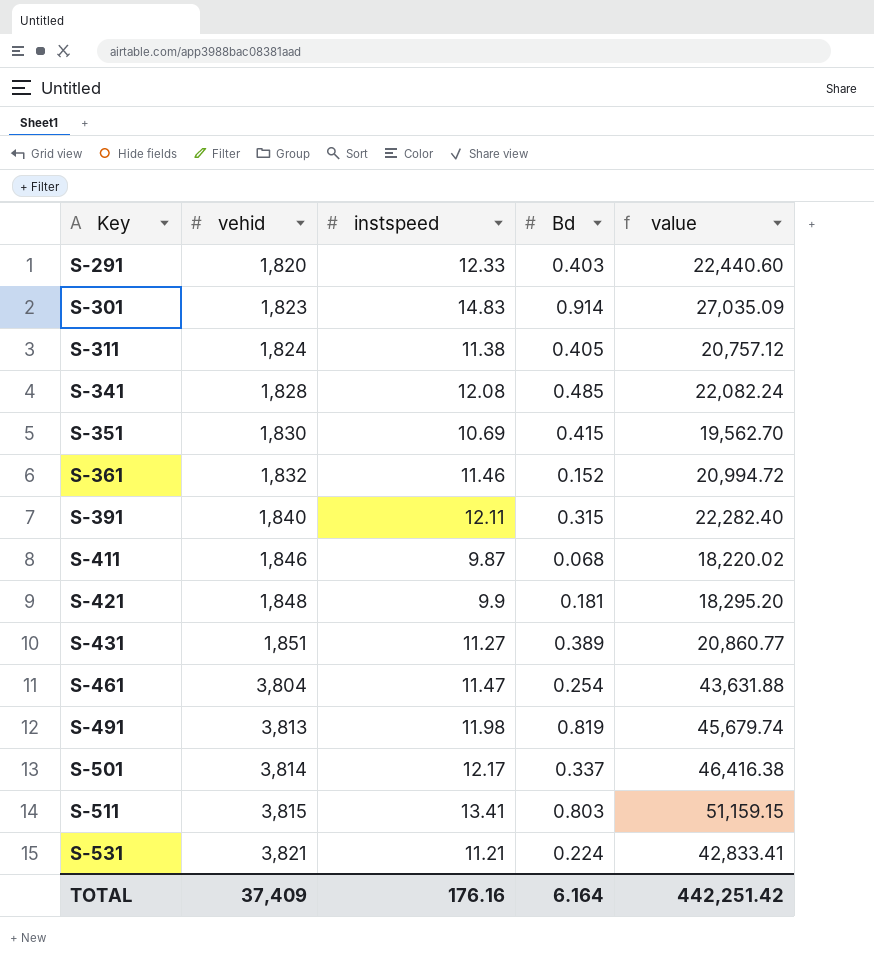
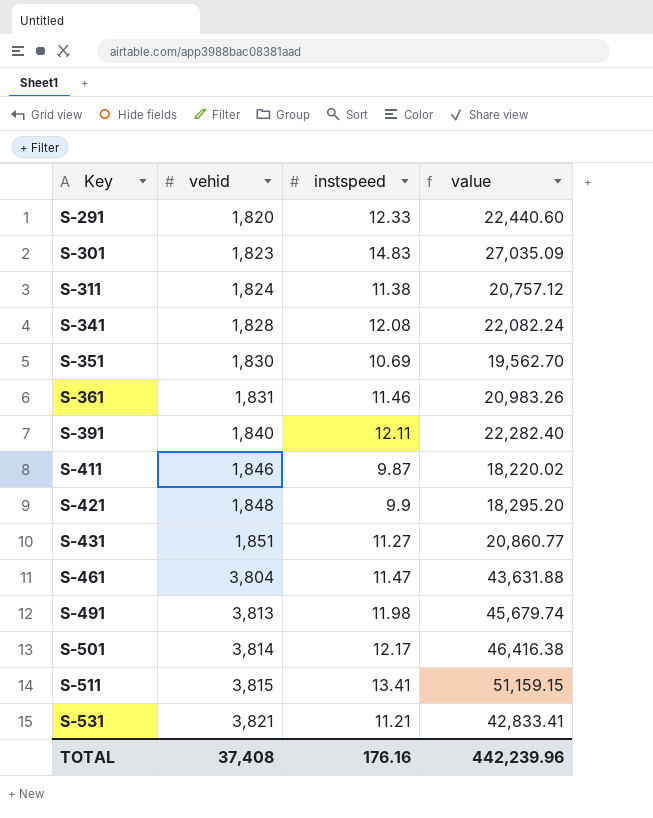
column Bd | position: 4 -> none
S-361 | vehid: 1,832 -> 1,831
S-361 | value: 20,994.72 -> 20,983.26
TOTAL | vehid: 37,409 -> 37,408
TOTAL | value: 442,251.42 -> 442,239.96

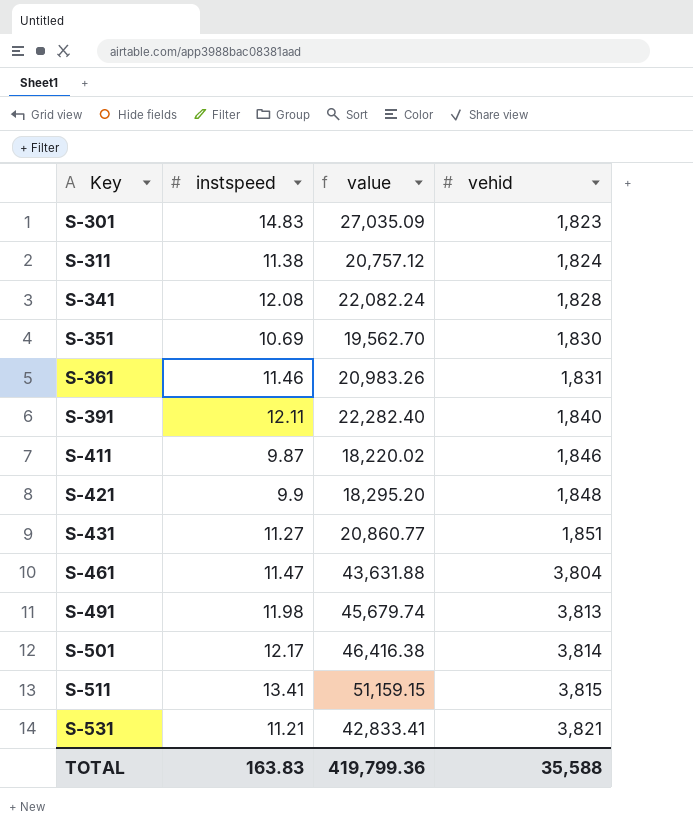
column vehid | position: 2 -> 4
row S-291: 1,820 | 12.33 | 22,440.60 -> none
TOTAL | instspeed: 176.16 -> 163.83
TOTAL | value: 442,239.96 -> 419,799.36
TOTAL | vehid: 37,408 -> 35,588

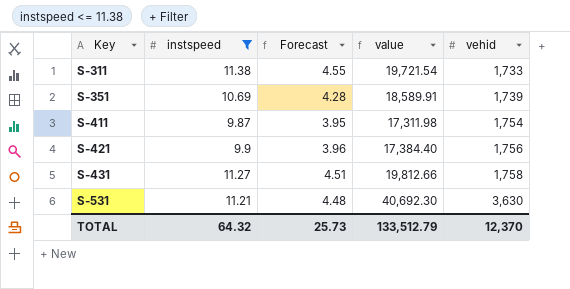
filter: none -> instspeed <= 11.38
column Forecast | formula: none -> [instspeed] * 0.4
S-311 | value: 20,757.12 -> 19,721.54
S-311 | vehid: 1,824 -> 1,733
S-351 | value: 19,562.70 -> 18,589.91
S-351 | vehid: 1,830 -> 1,739
S-411 | value: 18,220.02 -> 17,311.98
S-411 | vehid: 1,846 -> 1,754
S-421 | value: 18,295.20 -> 17,384.40
S-421 | vehid: 1,848 -> 1,756
S-431 | value: 20,860.77 -> 19,812.66
S-431 | vehid: 1,851 -> 1,758
S-531 | value: 42,833.41 -> 40,692.30
S-531 | vehid: 3,821 -> 3,630
TOTAL | instspeed: 163.83 -> 64.32
TOTAL | value: 419,799.36 -> 133,512.79
TOTAL | vehid: 35,588 -> 12,370

